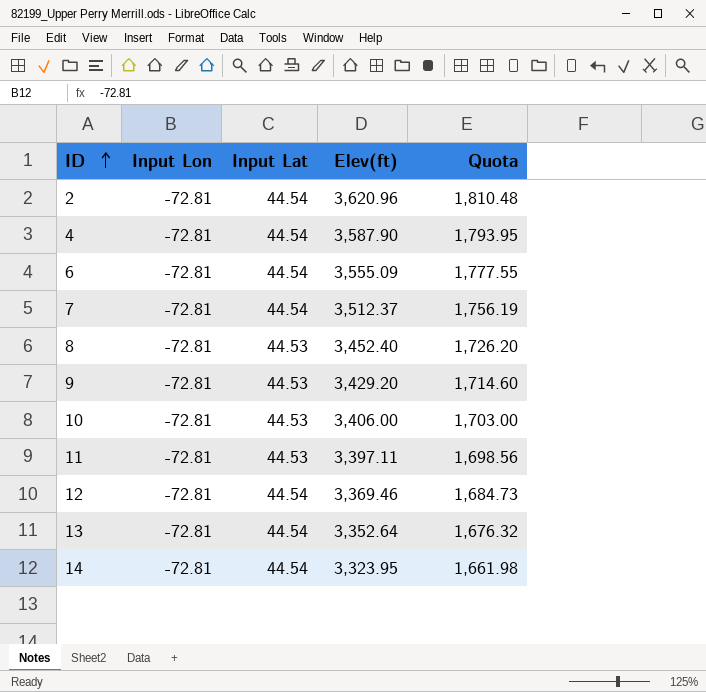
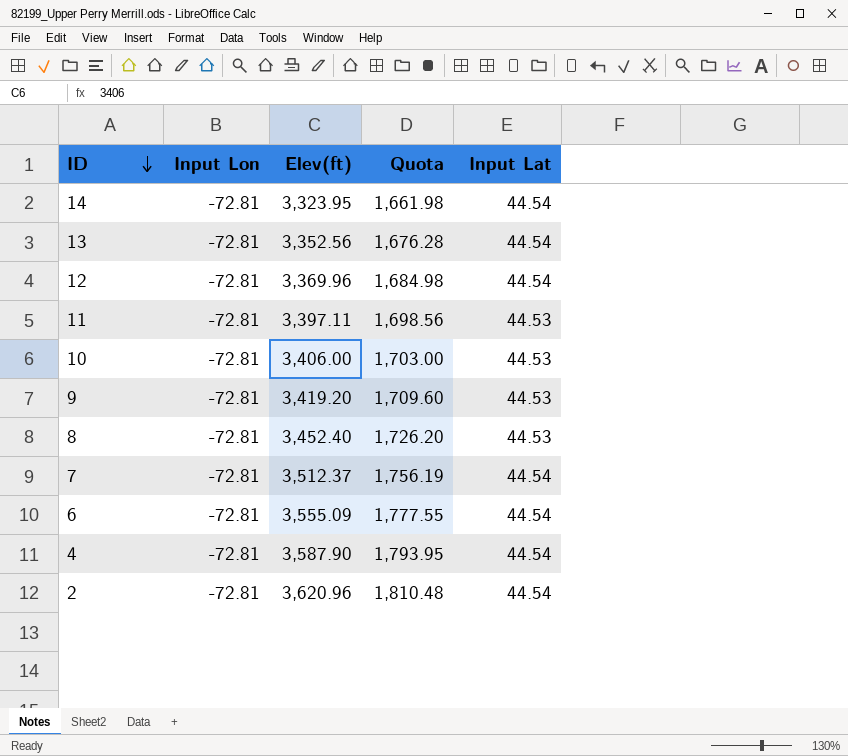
row order: ID ascending -> ID descending
column Input Lat | position: 3 -> 5
13 | Elev(ft): 3,352.64 -> 3,352.56
13 | Quota: 1,676.32 -> 1,676.28
12 | Elev(ft): 3,369.46 -> 3,369.96
12 | Quota: 1,684.73 -> 1,684.98
9 | Elev(ft): 3,429.20 -> 3,419.20
9 | Quota: 1,714.60 -> 1,709.60

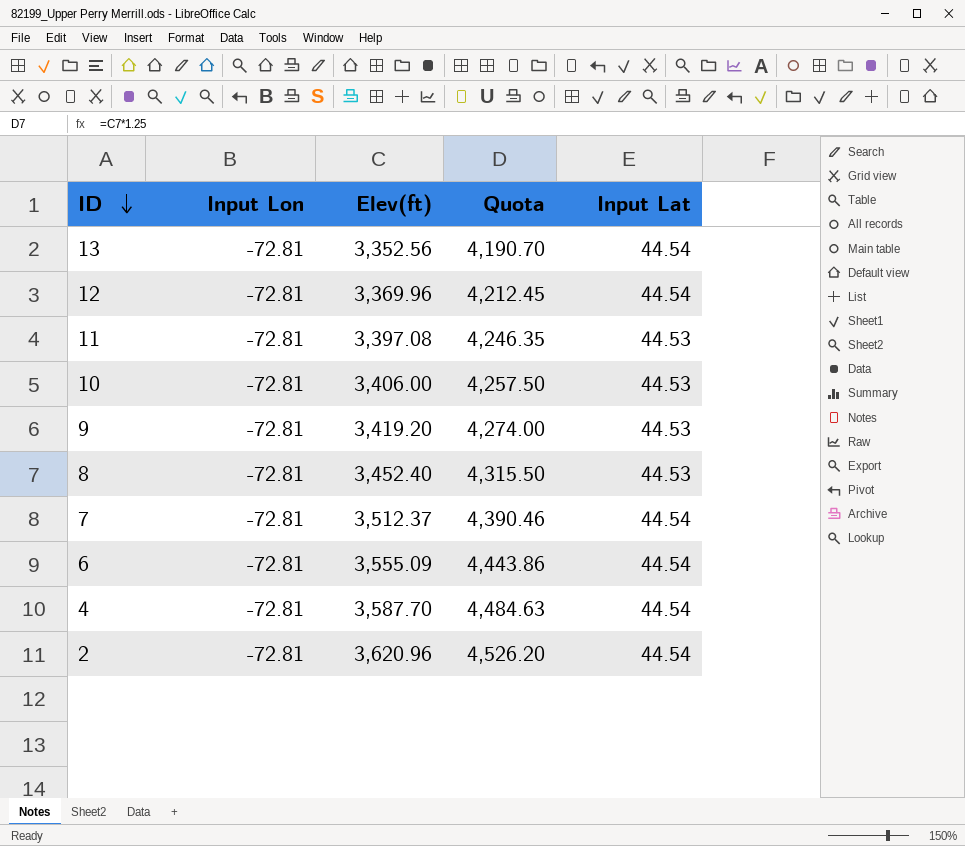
column Quota | formula: [Elev(ft)] * 0.5 -> [Elev(ft)] * 1.25
row 14: -72.81 | 3,323.95 | 1,661.98 | 44.54 -> none
11 | Elev(ft): 3,397.11 -> 3,397.08
4 | Elev(ft): 3,587.90 -> 3,587.70

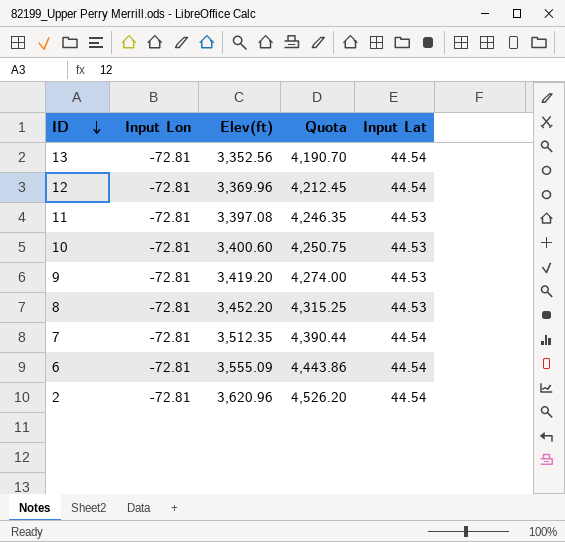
row 4: -72.81 | 3,587.70 | 4,484.63 | 44.54 -> none
10 | Elev(ft): 3,406.00 -> 3,400.60
10 | Quota: 4,257.50 -> 4,250.75
8 | Elev(ft): 3,452.40 -> 3,452.20
8 | Quota: 4,315.50 -> 4,315.25
7 | Elev(ft): 3,512.37 -> 3,512.35
7 | Quota: 4,390.46 -> 4,390.44

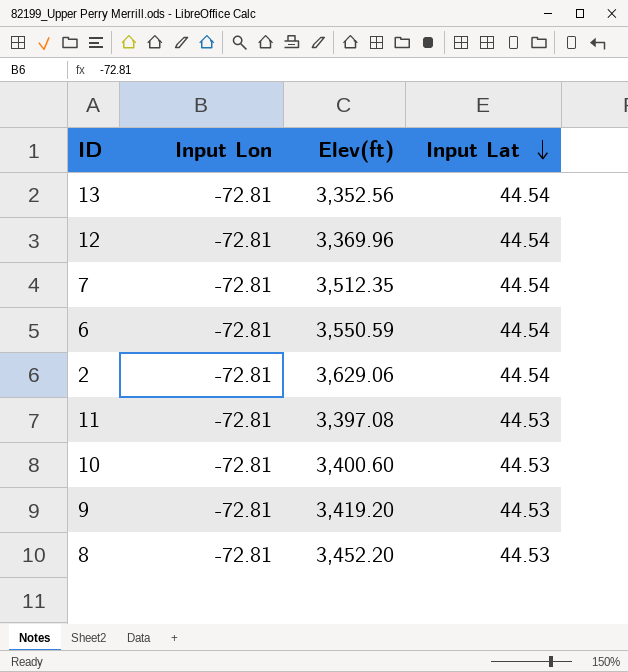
row order: ID descending -> Input Lat descending
column Quota | formula: [Elev(ft)] * 1.25 -> none
6 | Elev(ft): 3,555.09 -> 3,550.59
2 | Elev(ft): 3,620.96 -> 3,629.06

